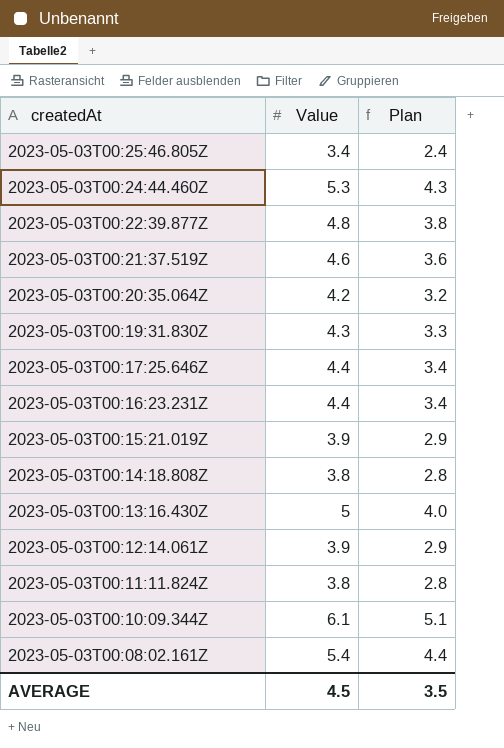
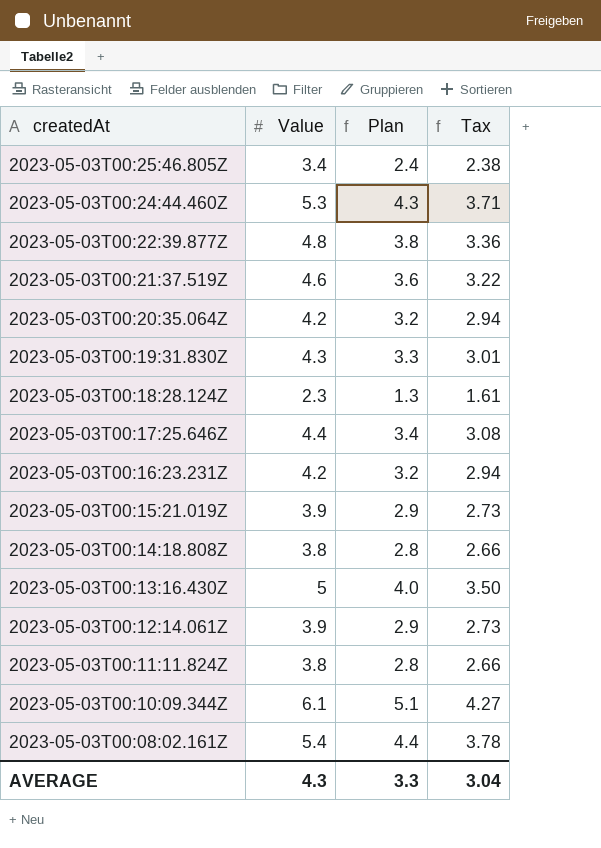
column Tax | formula: none -> [Value] * 0.7
row 2023-05-03T00:18:28.124Z: none -> 2.3 | 1.3 | 1.61
2023-05-03T00:16:23.231Z | Value: 4.4 -> 4.2
2023-05-03T00:16:23.231Z | Plan: 3.4 -> 3.2
AVERAGE | Value: 4.5 -> 4.3
AVERAGE | Plan: 3.5 -> 3.3

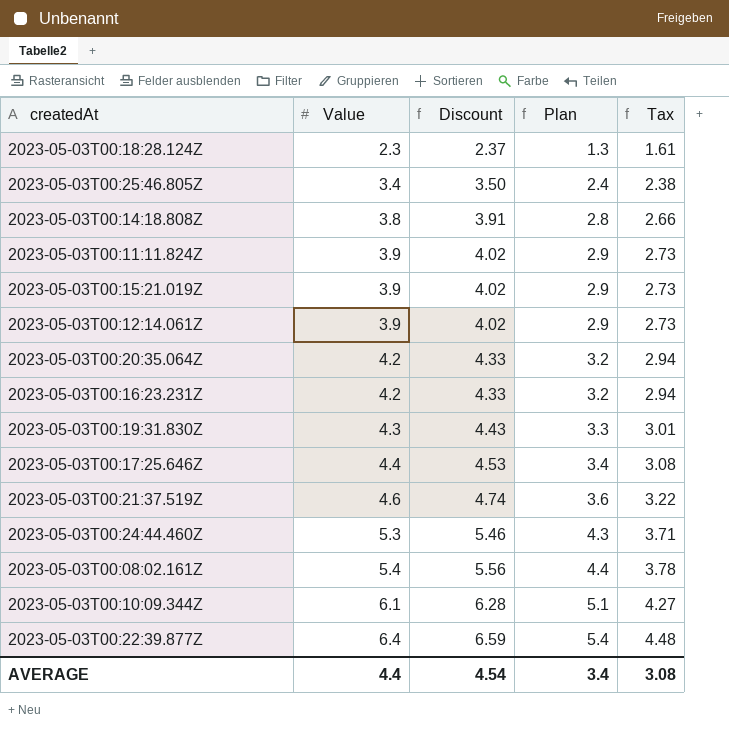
row order: createdAt descending -> Value ascending
column Discount | formula: none -> [Value] * 1.03
row 2023-05-03T00:13:16.430Z: 5 | 4.0 | 3.50 -> none
2023-05-03T00:11:11.824Z | Value: 3.8 -> 3.9
2023-05-03T00:11:11.824Z | Plan: 2.8 -> 2.9
2023-05-03T00:11:11.824Z | Tax: 2.66 -> 2.73
2023-05-03T00:22:39.877Z | Value: 4.8 -> 6.4
2023-05-03T00:22:39.877Z | Plan: 3.8 -> 5.4
2023-05-03T00:22:39.877Z | Tax: 3.36 -> 4.48
AVERAGE | Value: 4.3 -> 4.4
AVERAGE | Plan: 3.3 -> 3.4
AVERAGE | Tax: 3.04 -> 3.08

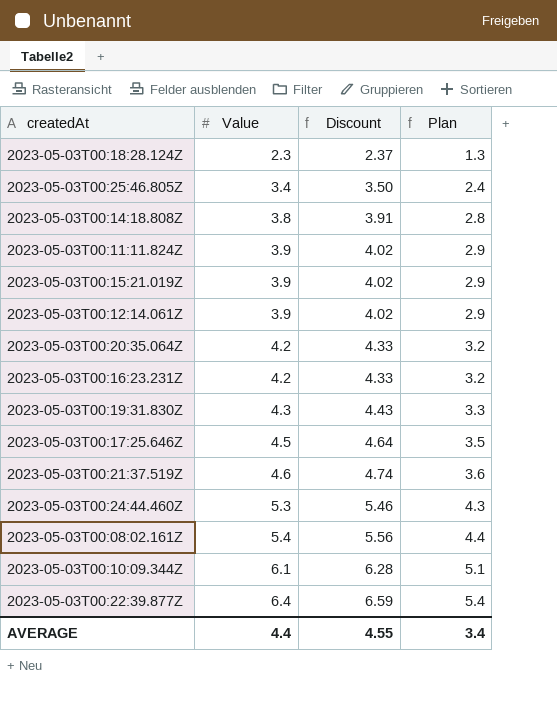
column Tax | formula: [Value] * 0.7 -> none
2023-05-03T00:17:25.646Z | Value: 4.4 -> 4.5
2023-05-03T00:17:25.646Z | Discount: 4.53 -> 4.64
2023-05-03T00:17:25.646Z | Plan: 3.4 -> 3.5
AVERAGE | Discount: 4.54 -> 4.55

